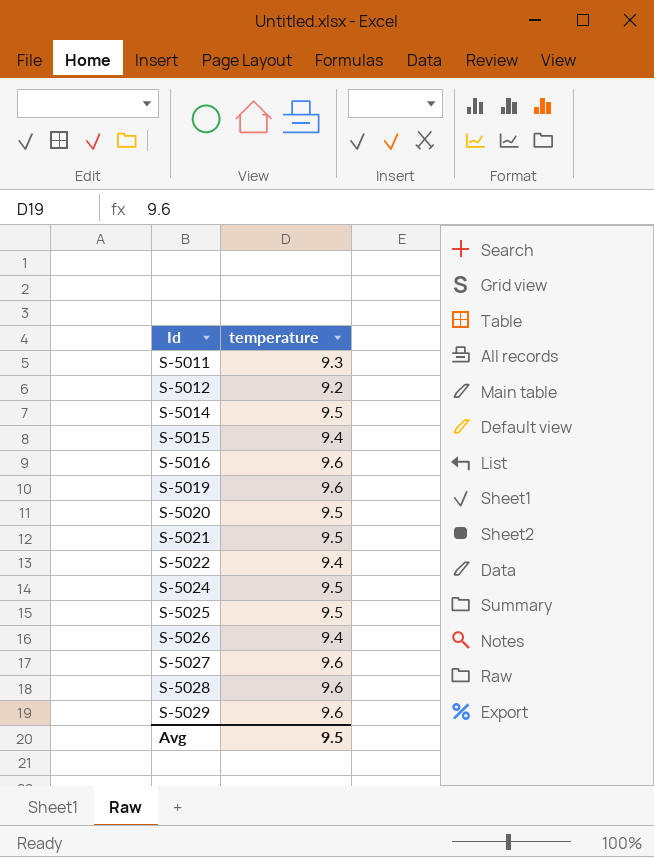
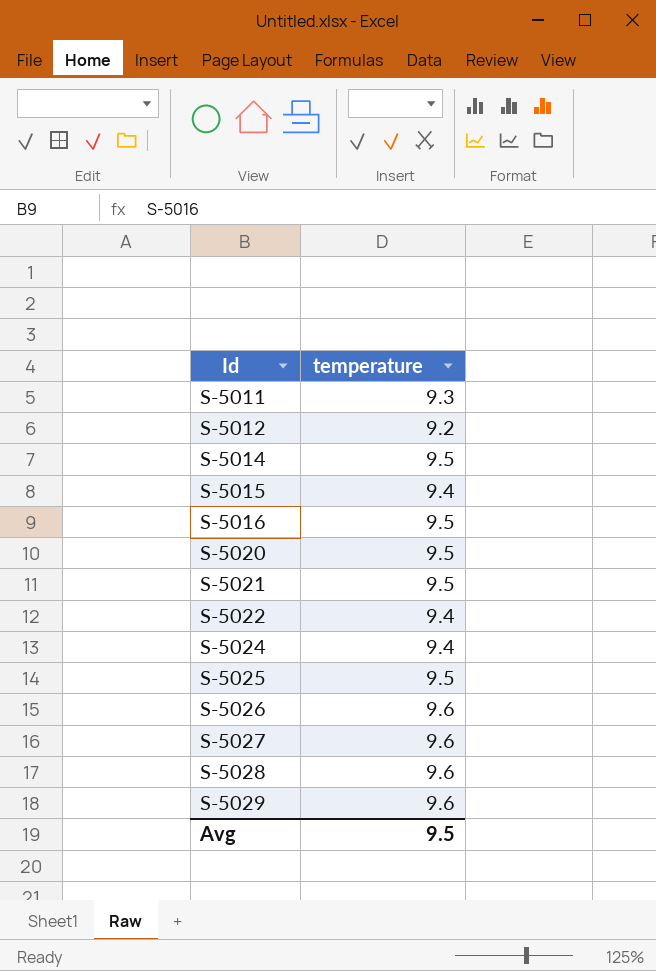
row S-5019: 9.6 -> none
S-5016 | temperature: 9.6 -> 9.5
S-5024 | temperature: 9.5 -> 9.4
S-5026 | temperature: 9.4 -> 9.6

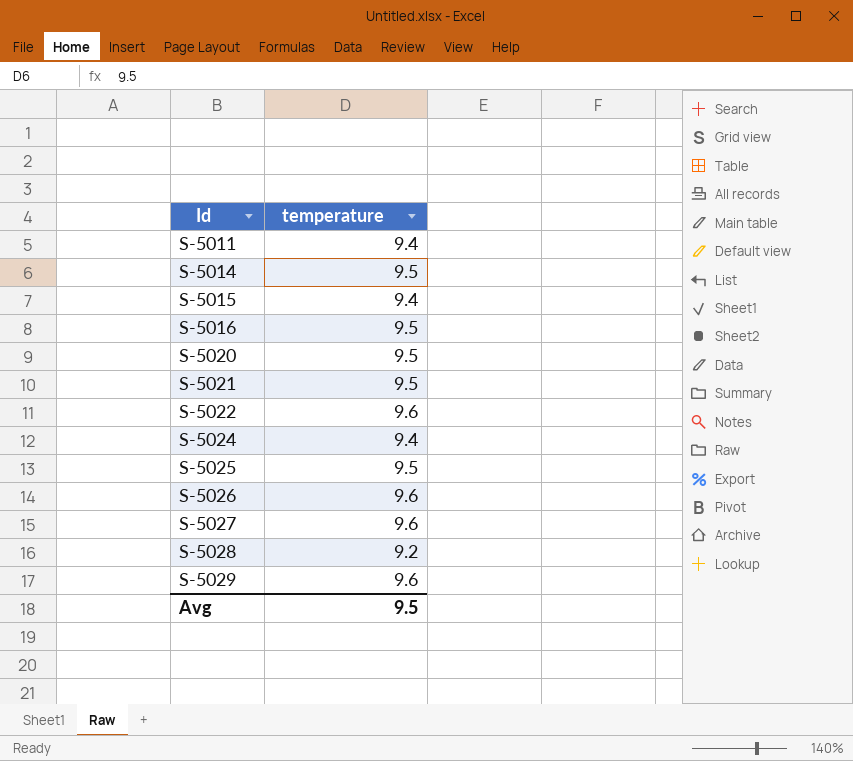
row S-5012: 9.2 -> none
S-5011 | temperature: 9.3 -> 9.4
S-5022 | temperature: 9.4 -> 9.6
S-5028 | temperature: 9.6 -> 9.2

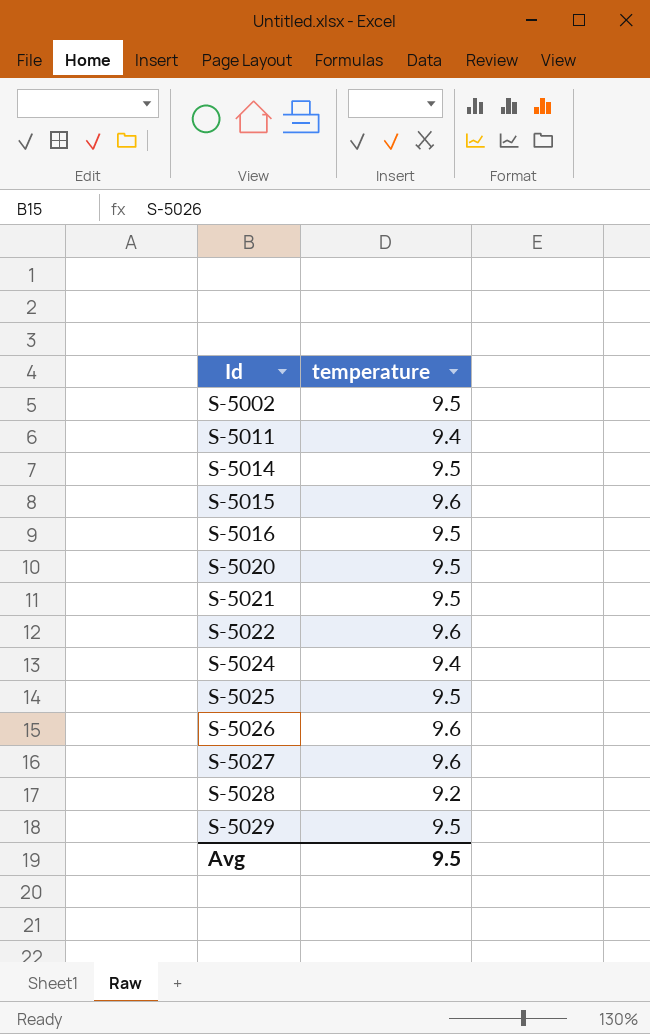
row S-5002: none -> 9.5
S-5015 | temperature: 9.4 -> 9.6
S-5029 | temperature: 9.6 -> 9.5

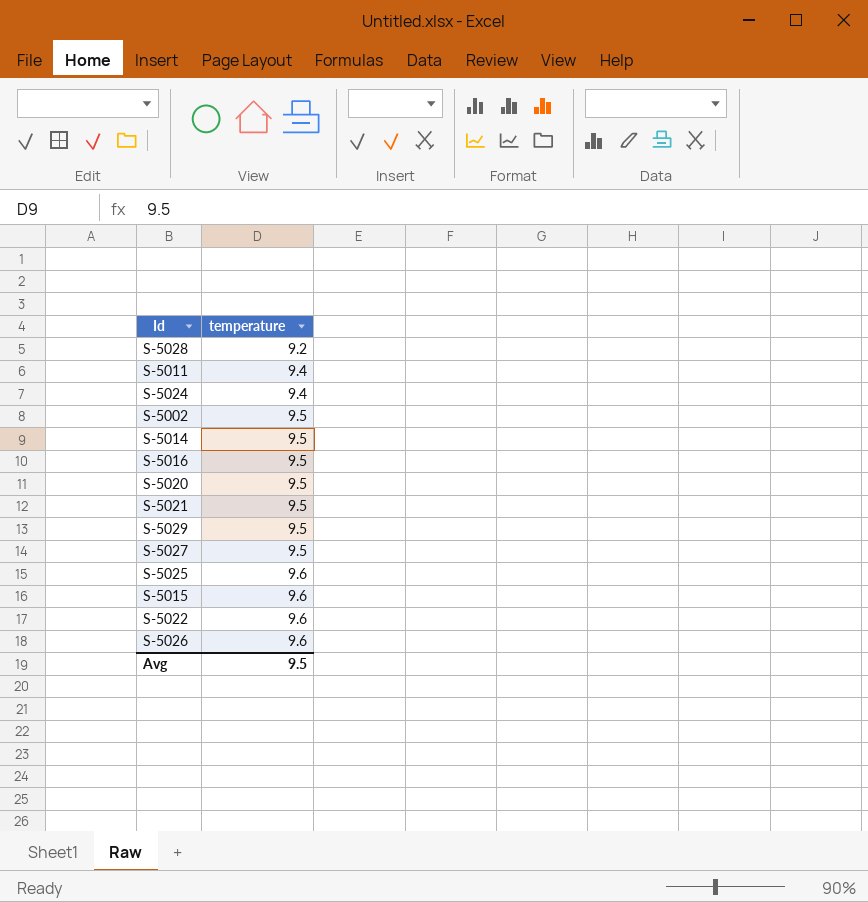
row order: Id ascending -> temperature ascending
S-5027 | temperature: 9.6 -> 9.5
S-5025 | temperature: 9.5 -> 9.6

